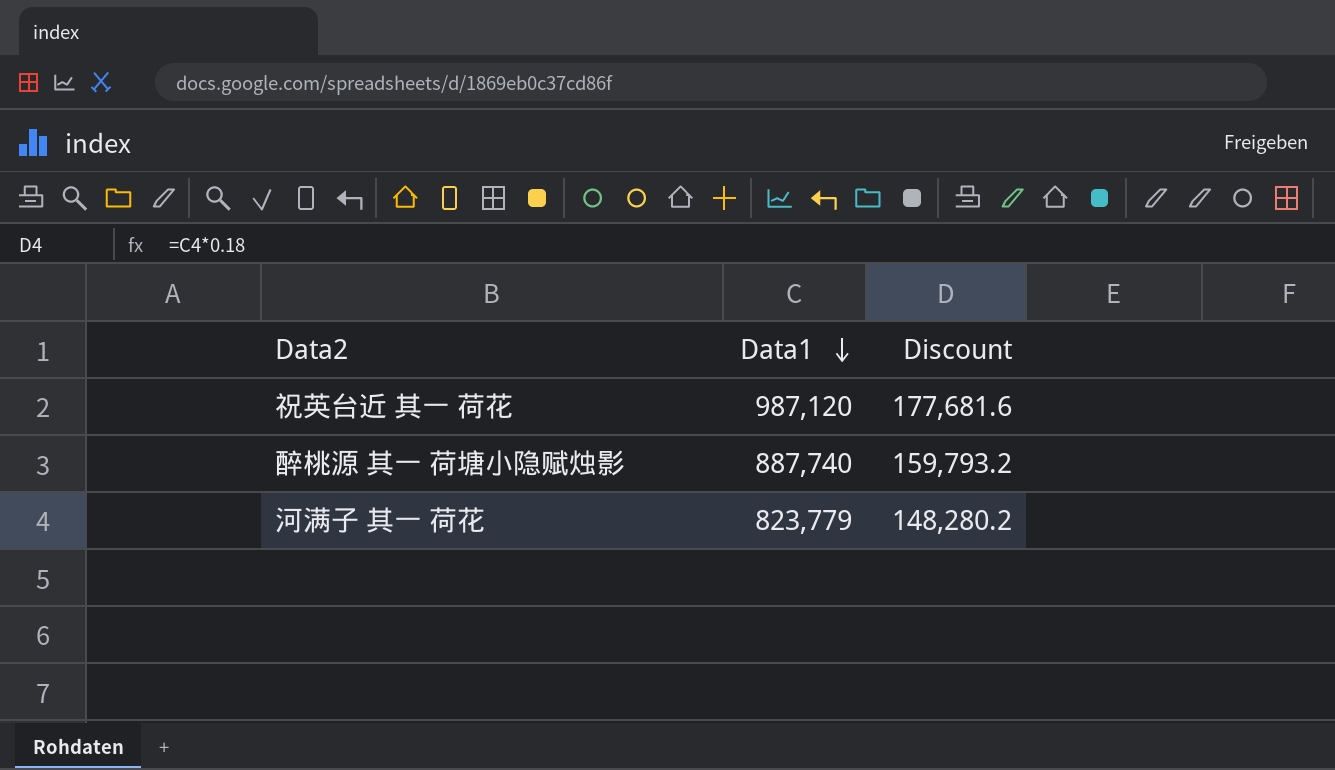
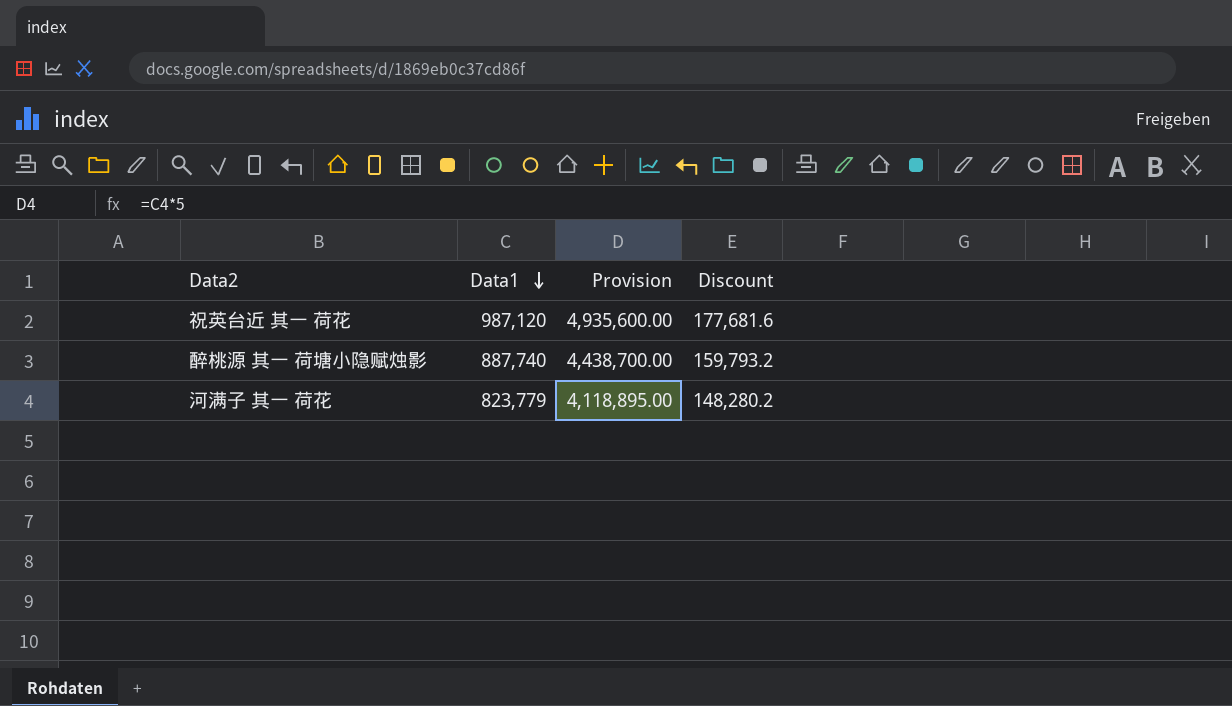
column Provision | formula: none -> [Data1] * 5

